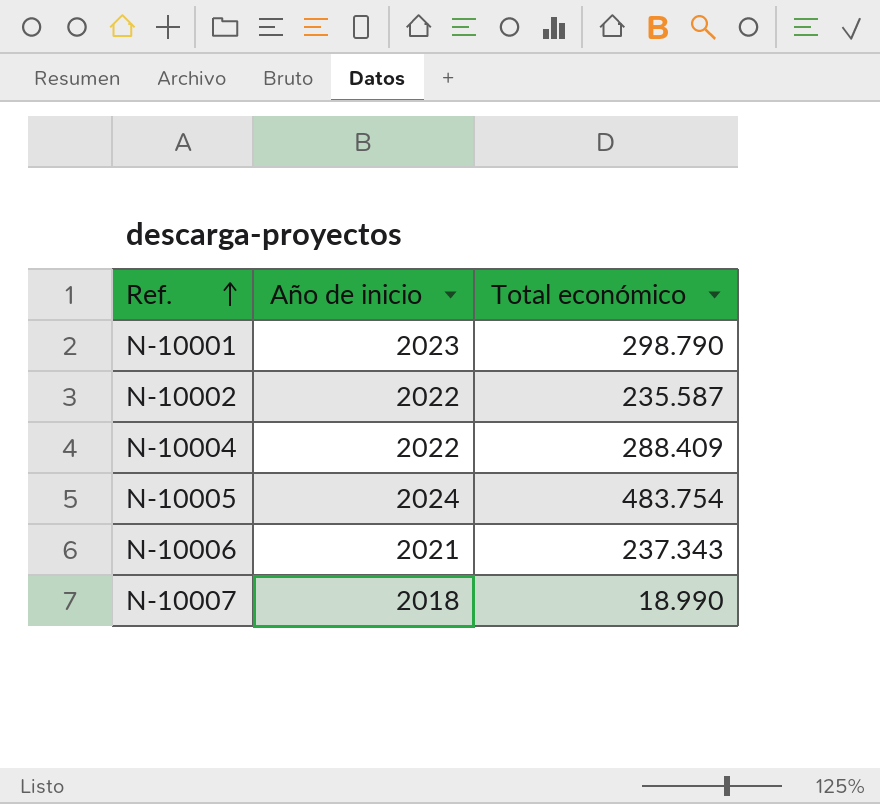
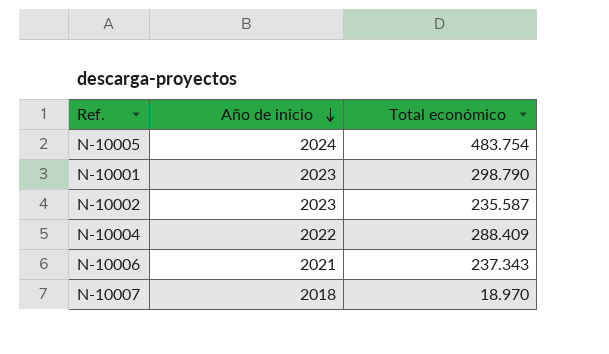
row order: Ref. ascending -> Año de inicio descending
N-10002 | Año de inicio: 2022 -> 2023
N-10007 | Total económico: 18.990 -> 18.970

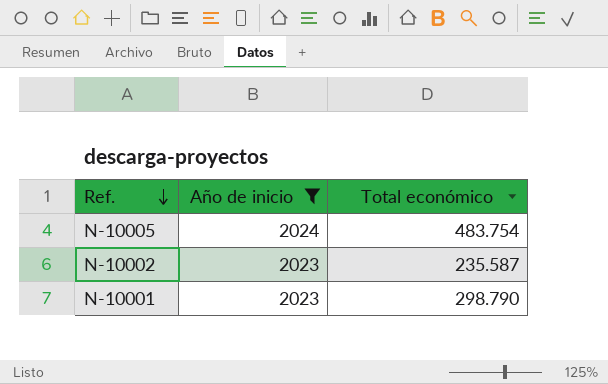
filter: none -> Año de inicio >= 2023
row order: Año de inicio descending -> Ref. descending

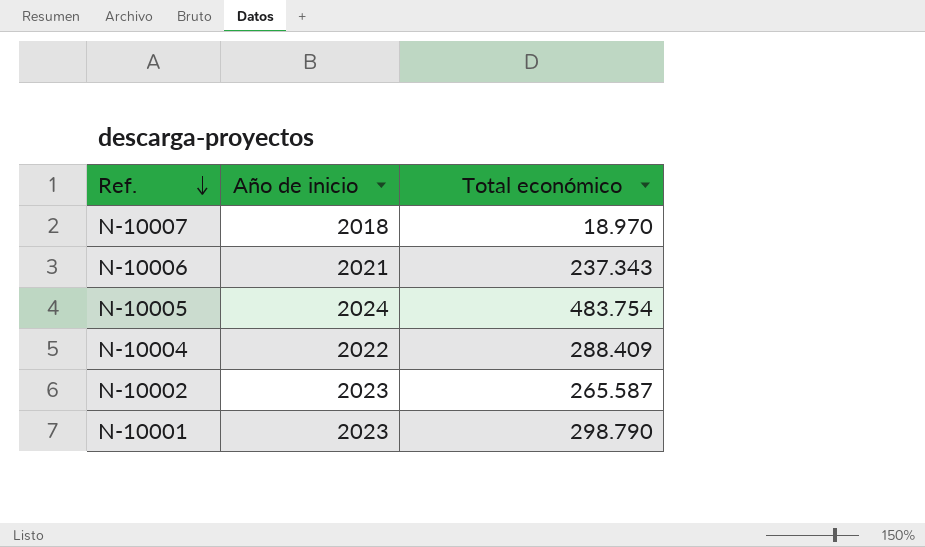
filter: Año de inicio >= 2023 -> none
N-10002 | Total económico: 235.587 -> 265.587

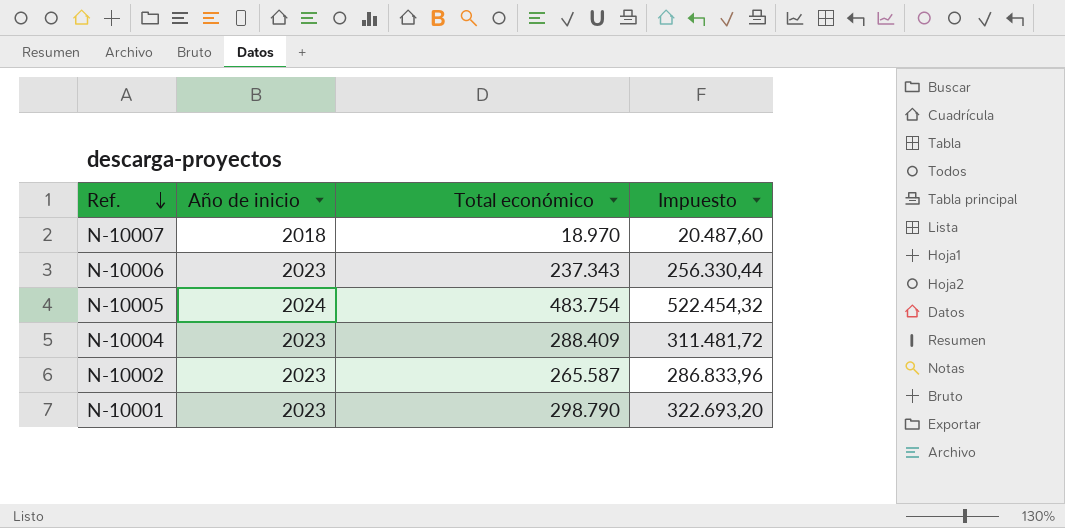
column Impuesto | formula: none -> [Total económico] * 1,08
N-10006 | Año de inicio: 2021 -> 2023
N-10004 | Año de inicio: 2022 -> 2023

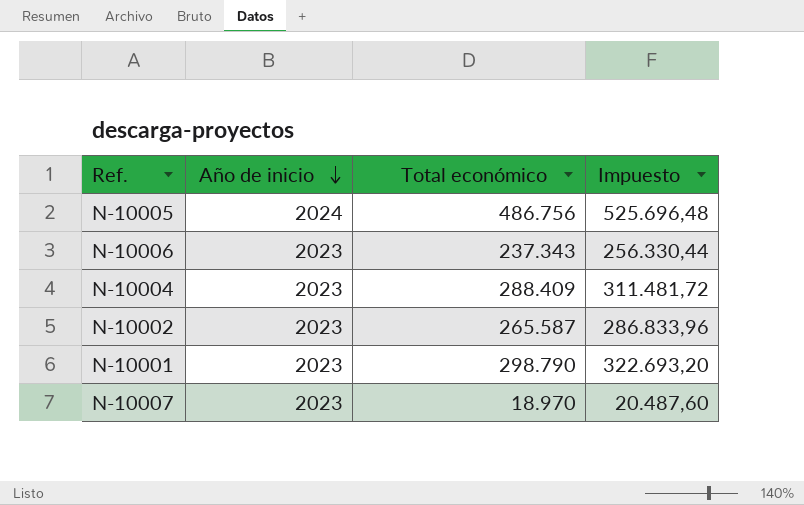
row order: Ref. descending -> Año de inicio descending
N-10005 | Total económico: 483.754 -> 486.756
N-10005 | Impuesto: 522.454,32 -> 525.696,48
N-10007 | Año de inicio: 2018 -> 2023

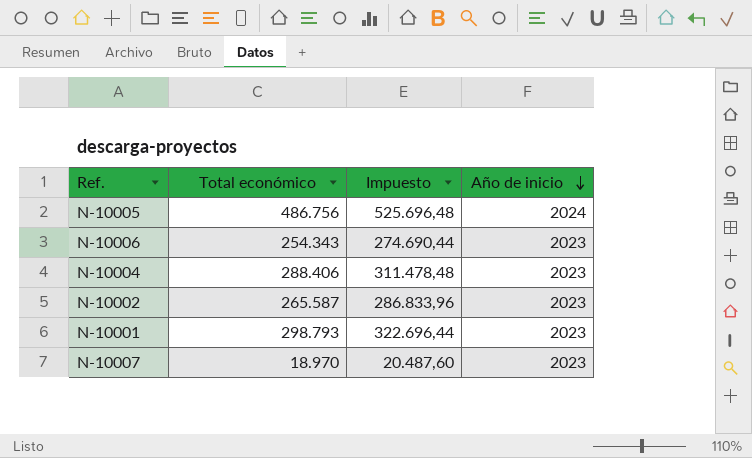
column Año de inicio | position: 2 -> 4
N-10006 | Total económico: 237.343 -> 254.343
N-10006 | Impuesto: 256.330,44 -> 274.690,44
N-10004 | Total económico: 288.409 -> 288.406
N-10004 | Impuesto: 311.481,72 -> 311.478,48
N-10001 | Total económico: 298.790 -> 298.793
N-10001 | Impuesto: 322.693,20 -> 322.696,44

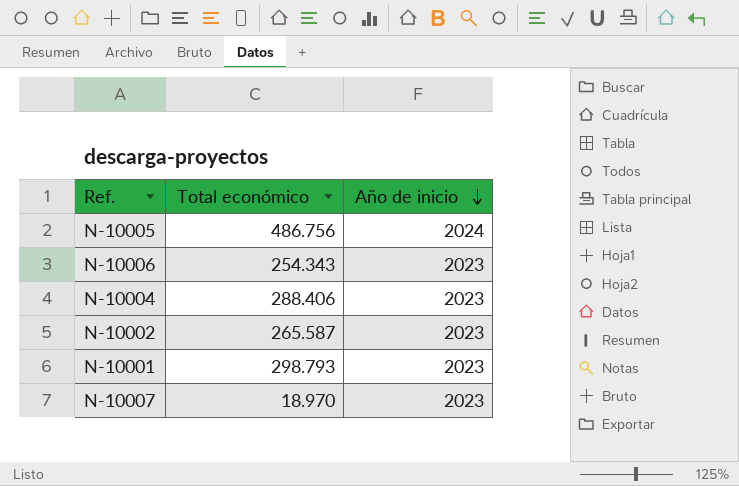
column Impuesto | formula: [Total económico] * 1,08 -> none

